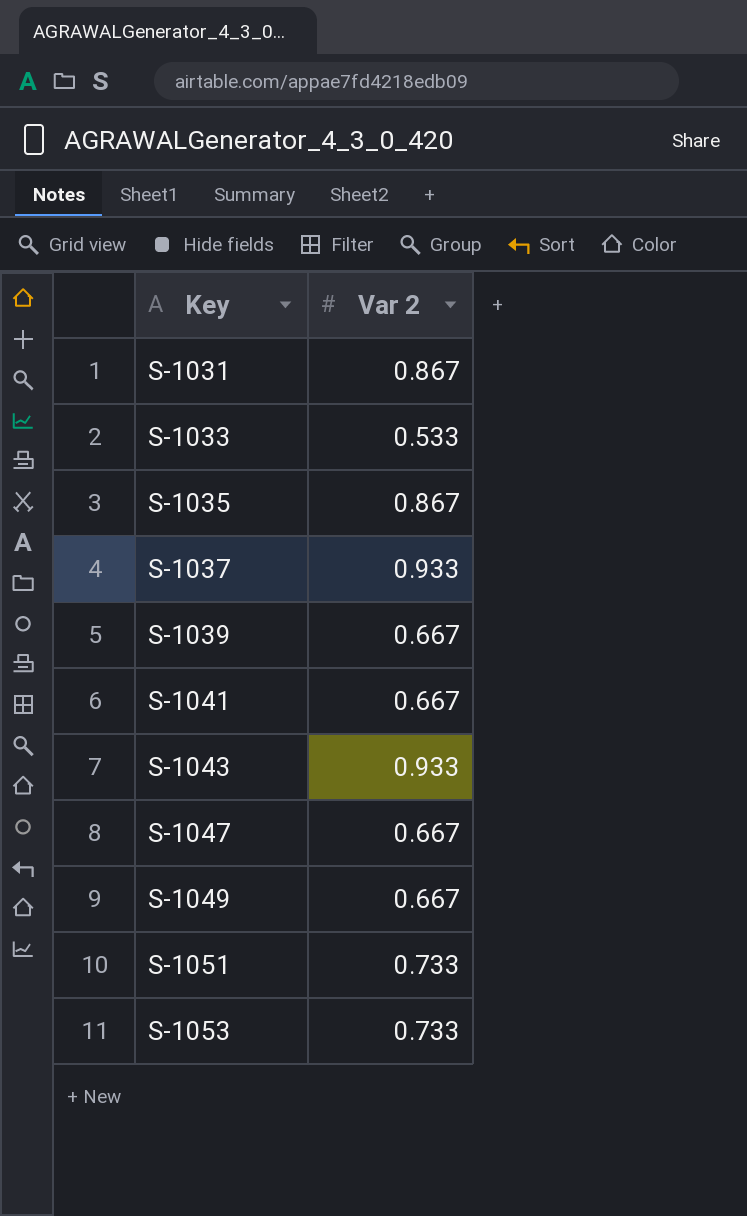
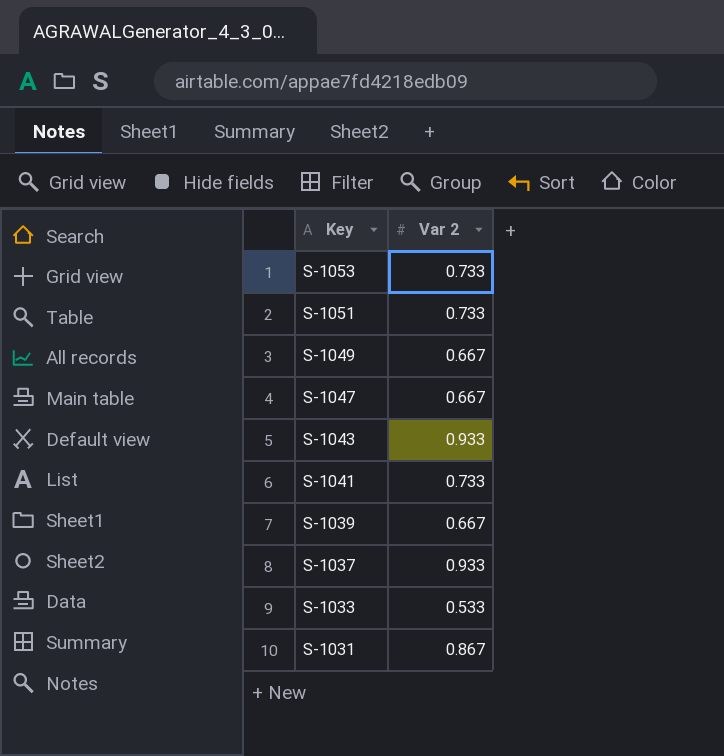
row order: Key ascending -> Key descending
row S-1035: 0.867 -> none
S-1041 | Var 2: 0.667 -> 0.733

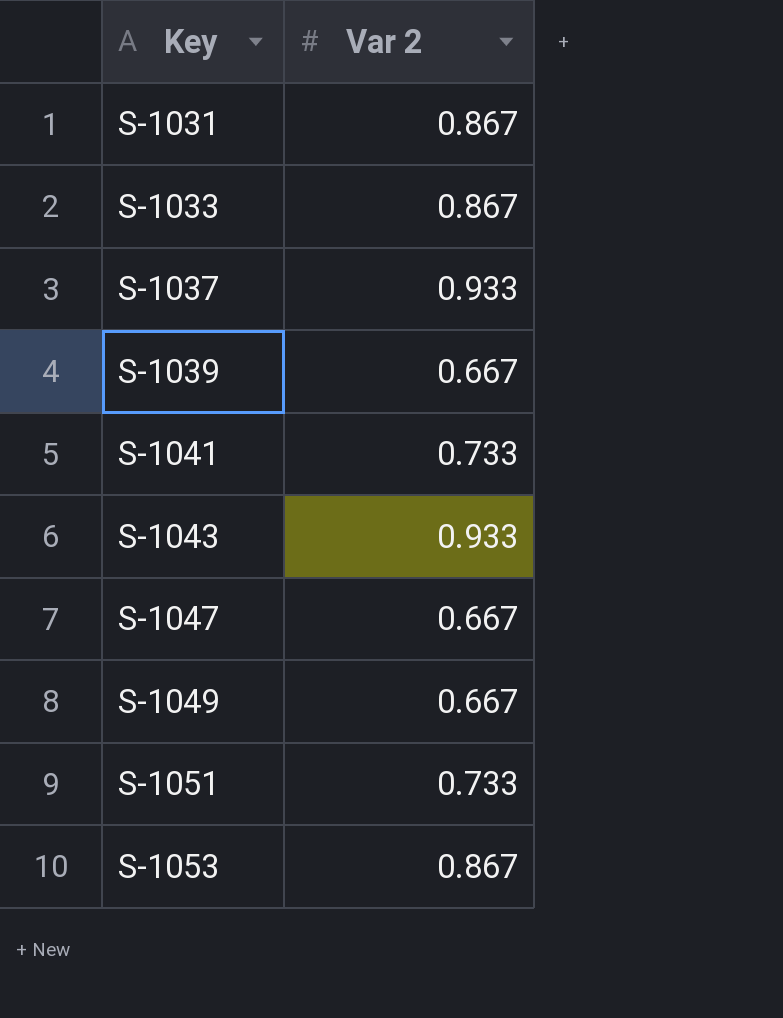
row order: Key descending -> Key ascending
S-1033 | Var 2: 0.533 -> 0.867
S-1053 | Var 2: 0.733 -> 0.867

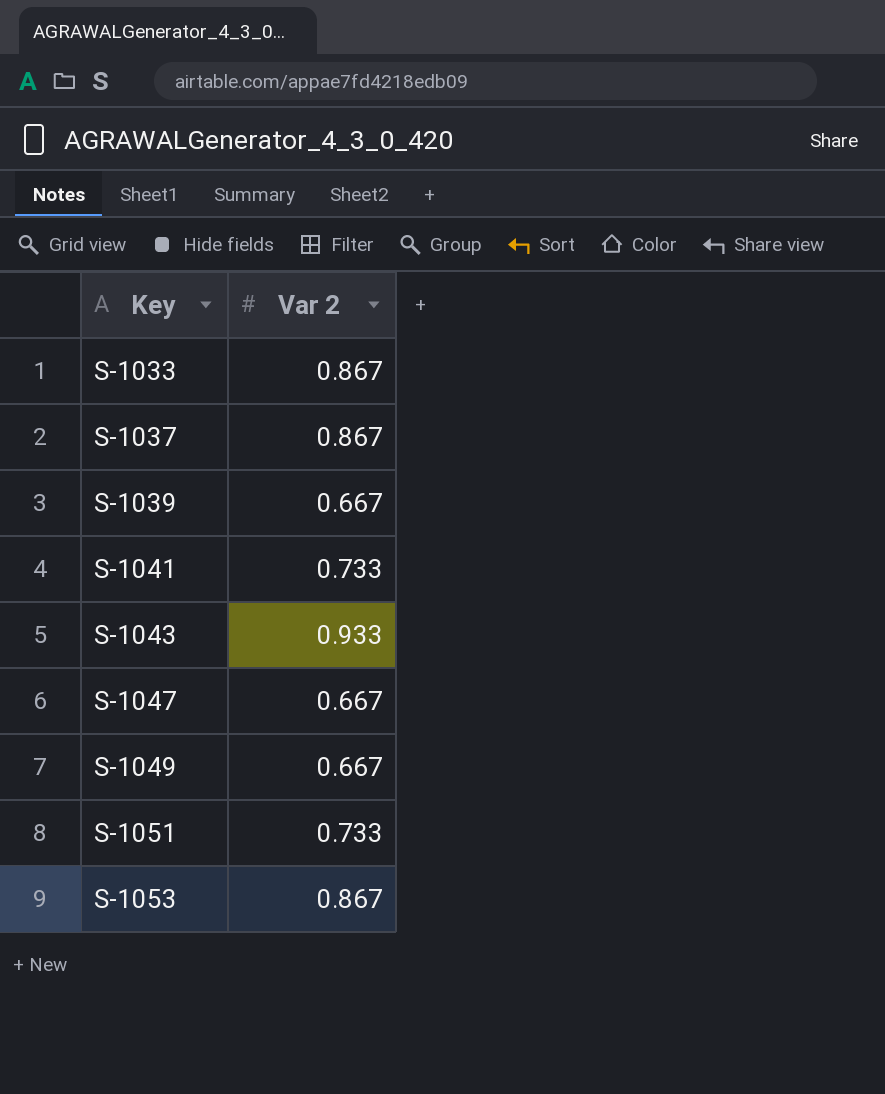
row S-1031: 0.867 -> none
S-1037 | Var 2: 0.933 -> 0.867

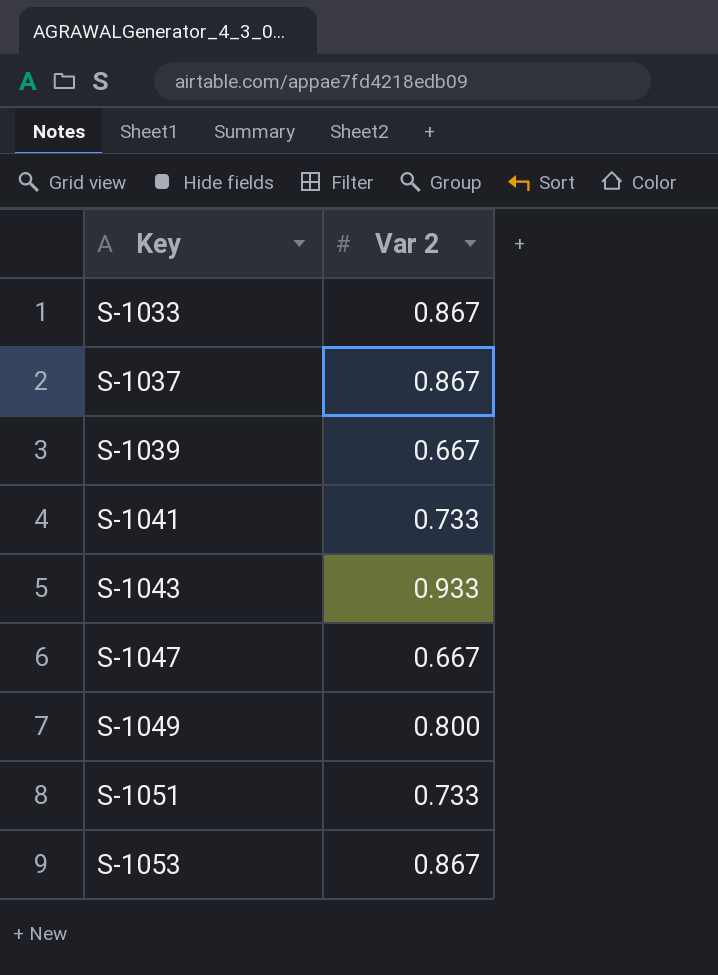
S-1049 | Var 2: 0.667 -> 0.800

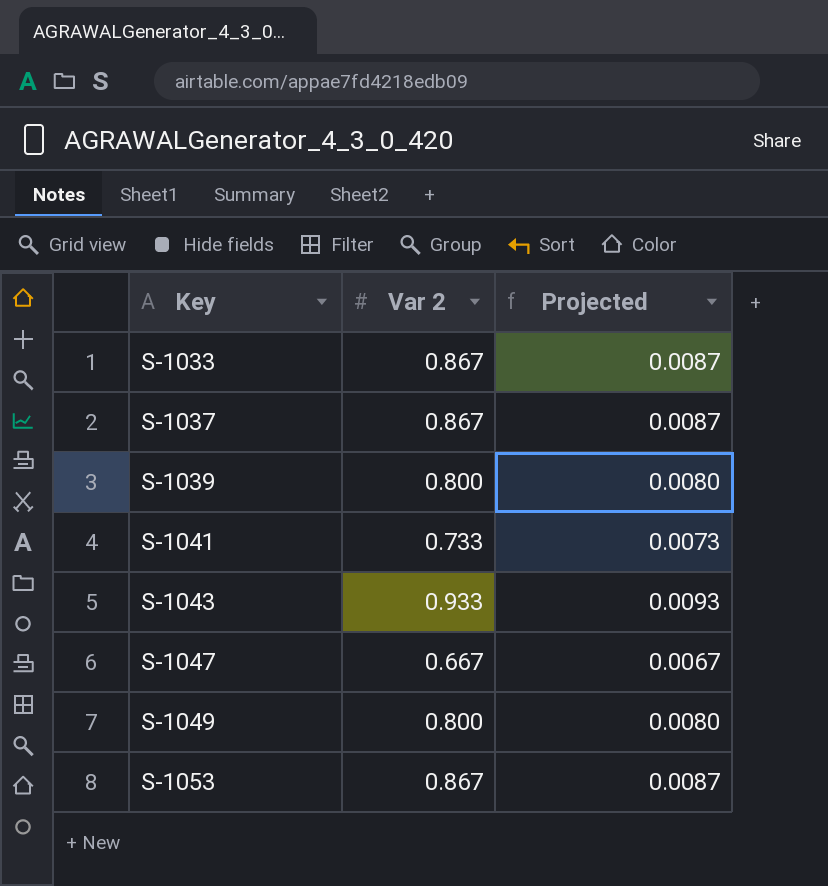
column Projected | formula: none -> [Var 2] * 0.01
row S-1051: 0.733 -> none
S-1039 | Var 2: 0.667 -> 0.800

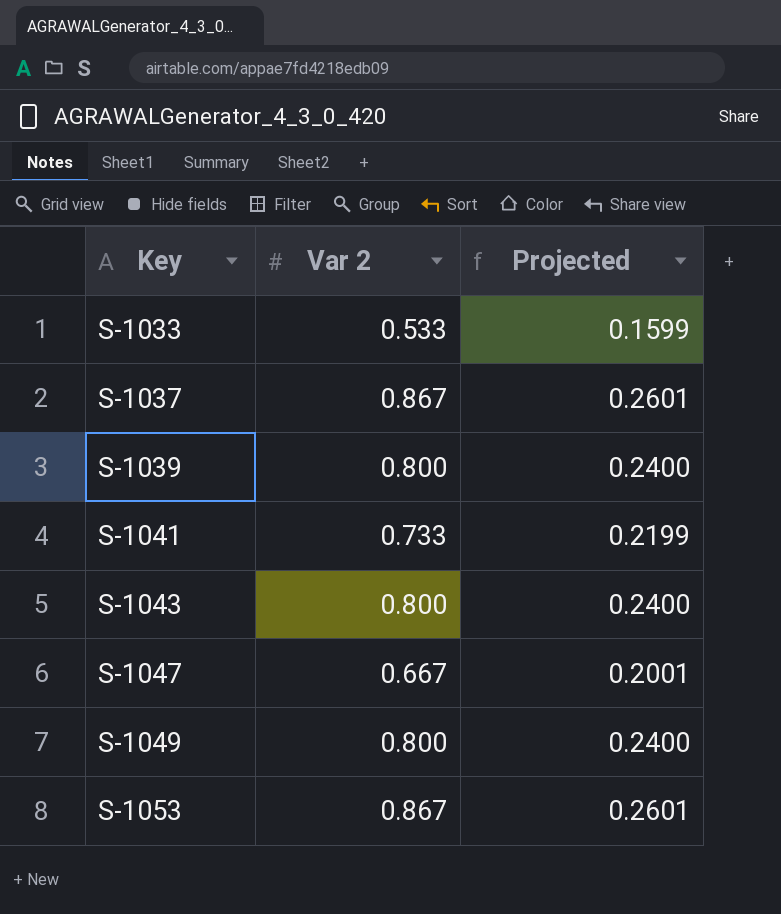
column Projected | formula: [Var 2] * 0.01 -> [Var 2] * 0.3
S-1033 | Var 2: 0.867 -> 0.533
S-1043 | Var 2: 0.933 -> 0.800

